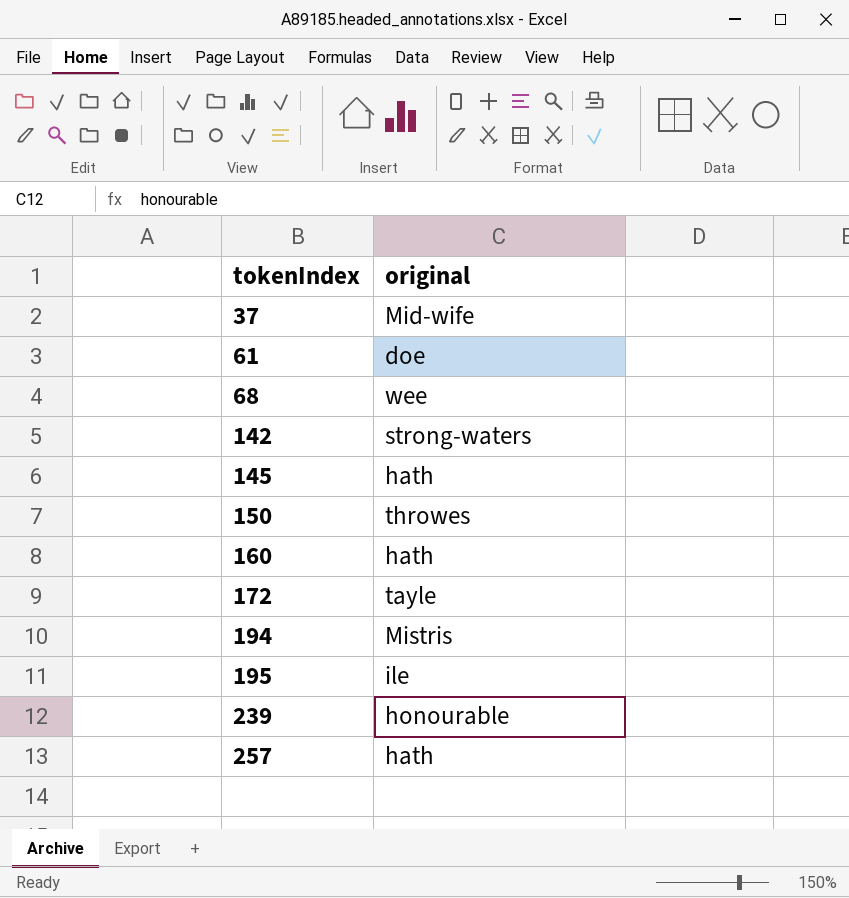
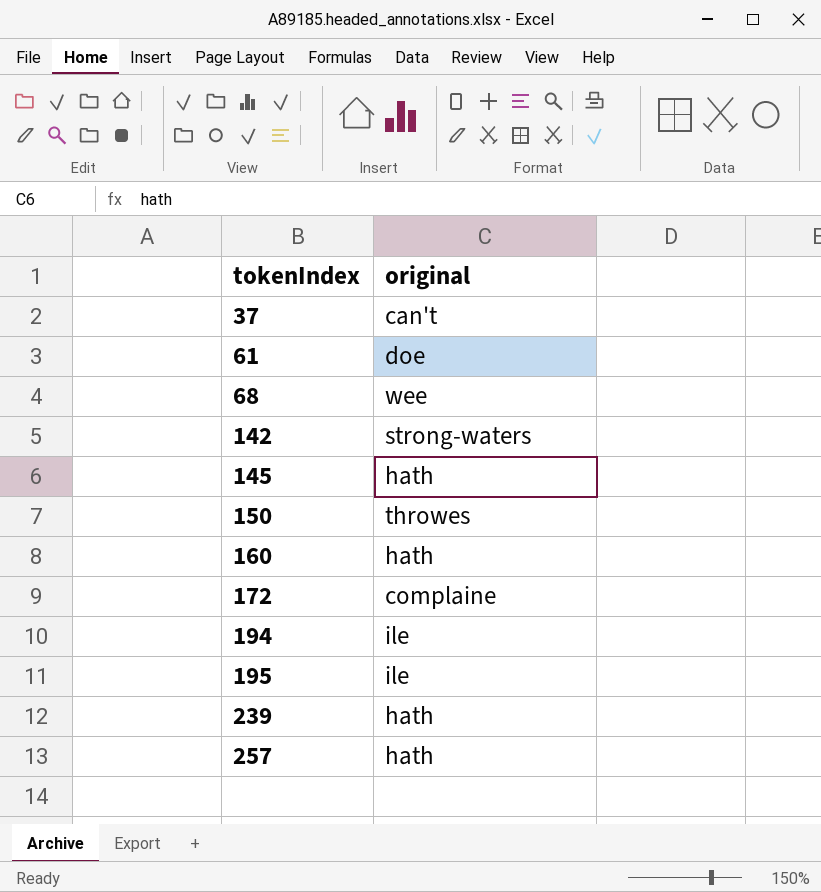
37 | original: Mid-wife -> can't
172 | original: tayle -> complaine
194 | original: Mistris -> ile
239 | original: honourable -> hath

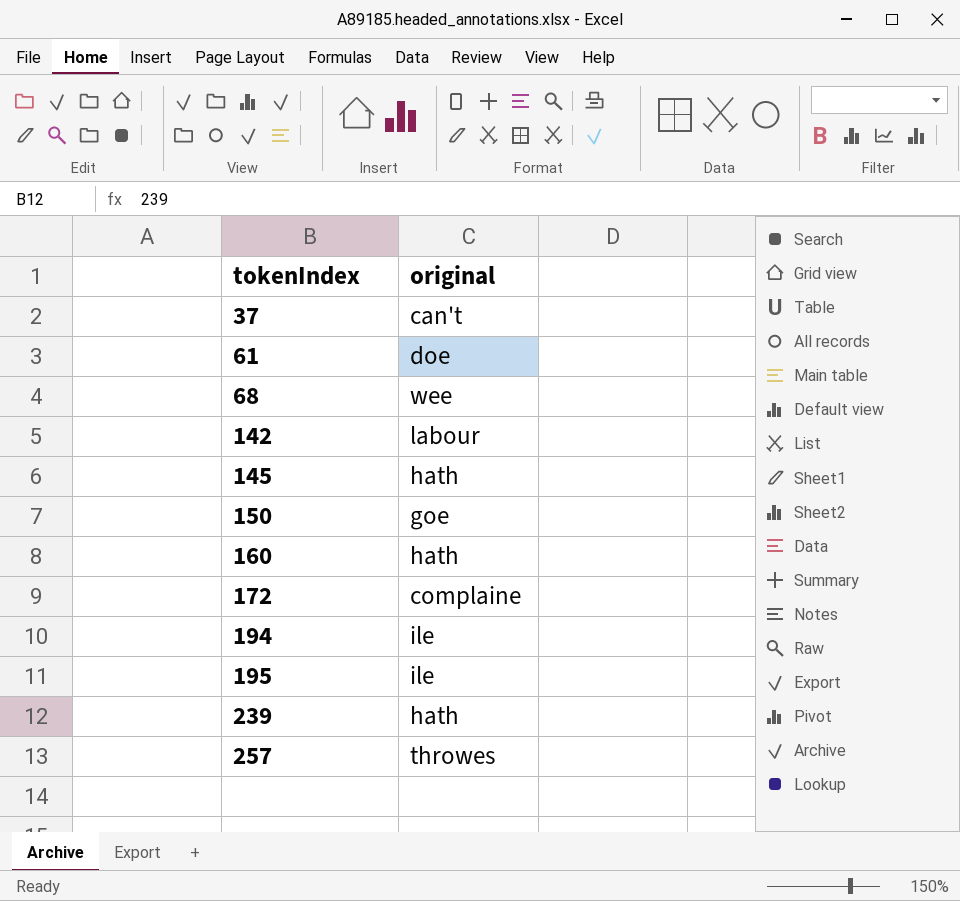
142 | original: strong-waters -> labour
150 | original: throwes -> goe
257 | original: hath -> throwes

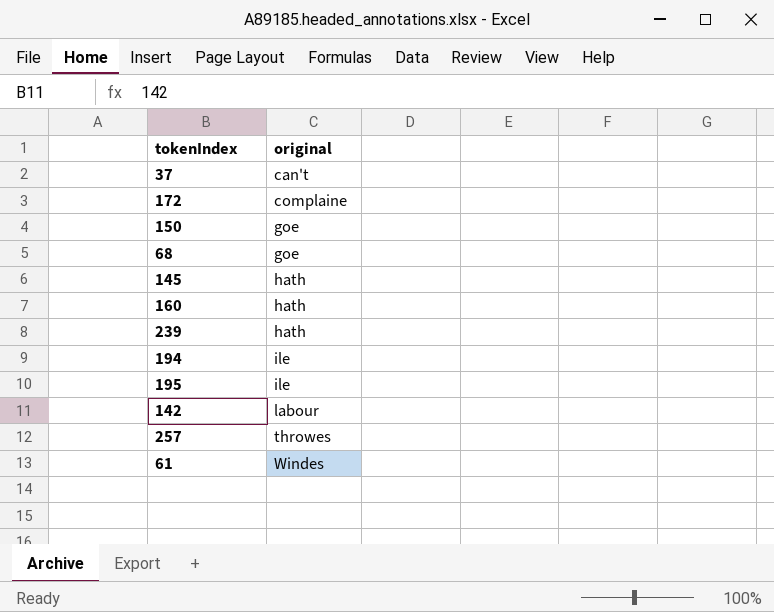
row order: tokenIndex ascending -> original ascending
68 | original: wee -> goe
61 | original: doe -> Windes

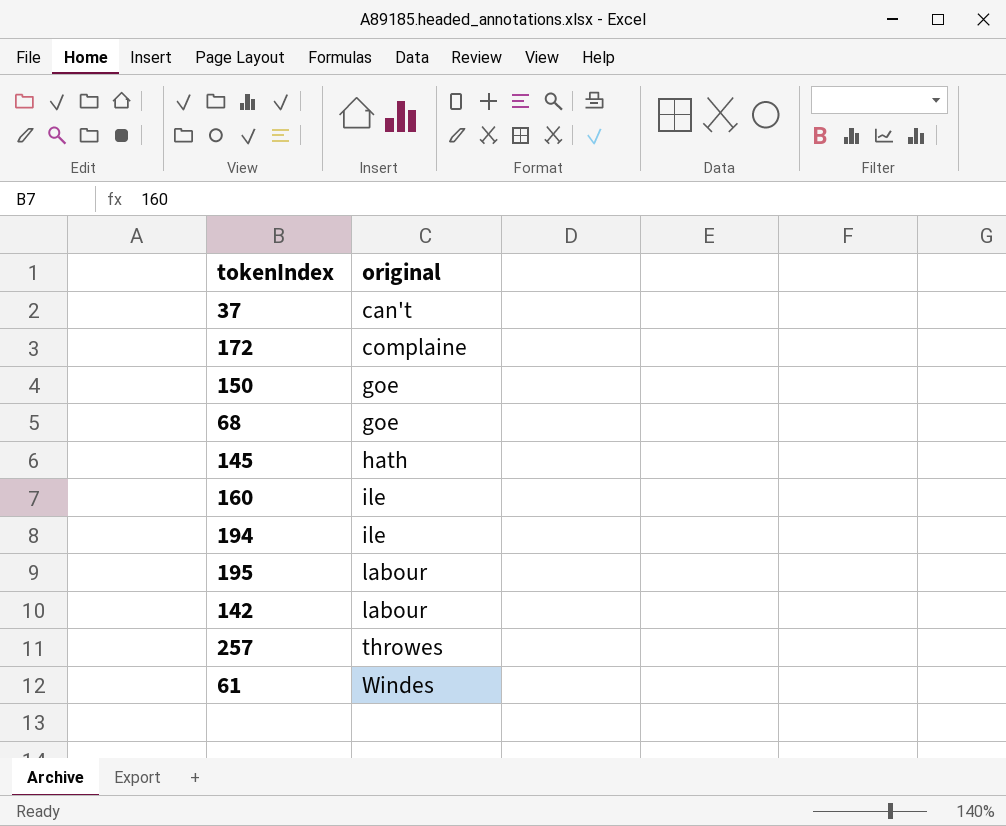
row 239: hath -> none
160 | original: hath -> ile
195 | original: ile -> labour

